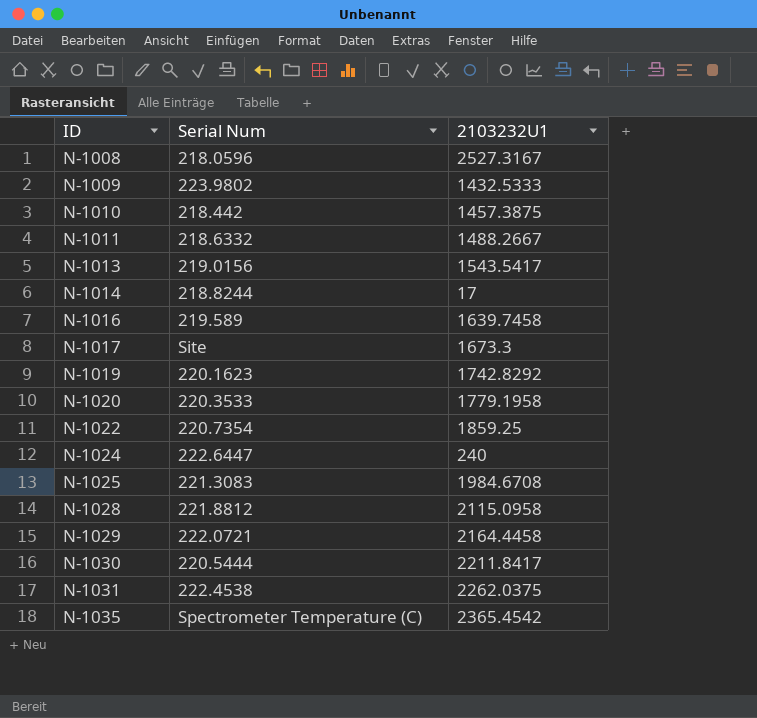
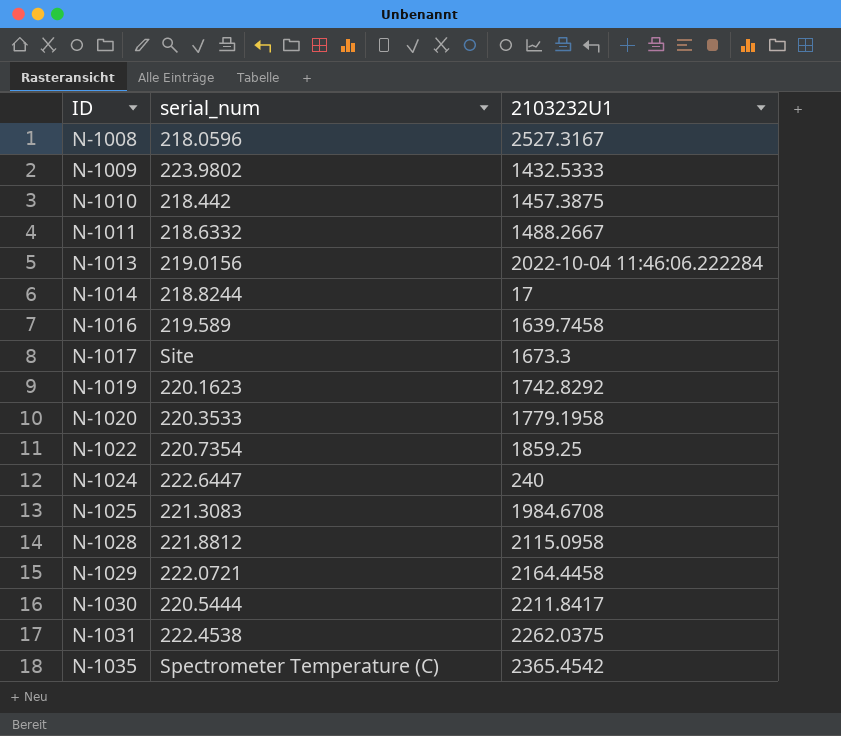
column name: Serial Num -> serial_num
N-1013 | 2103232U1: 1543.5417 -> 2022-10-04 11:46:06.222284

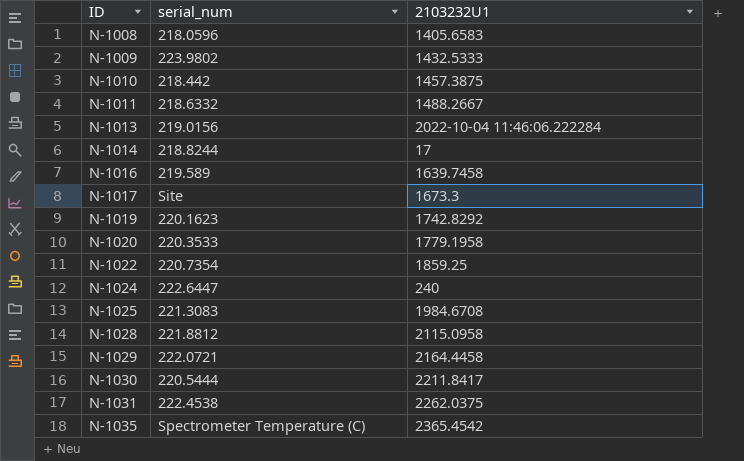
N-1008 | 2103232U1: 2527.3167 -> 1405.6583

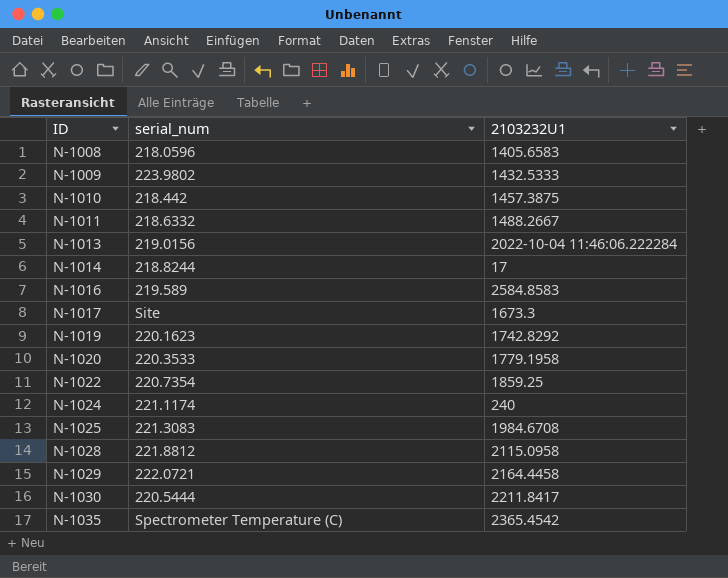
row N-1031: 222.4538 | 2262.0375 -> none
N-1016 | 2103232U1: 1639.7458 -> 2584.8583
N-1024 | serial_num: 222.6447 -> 221.1174

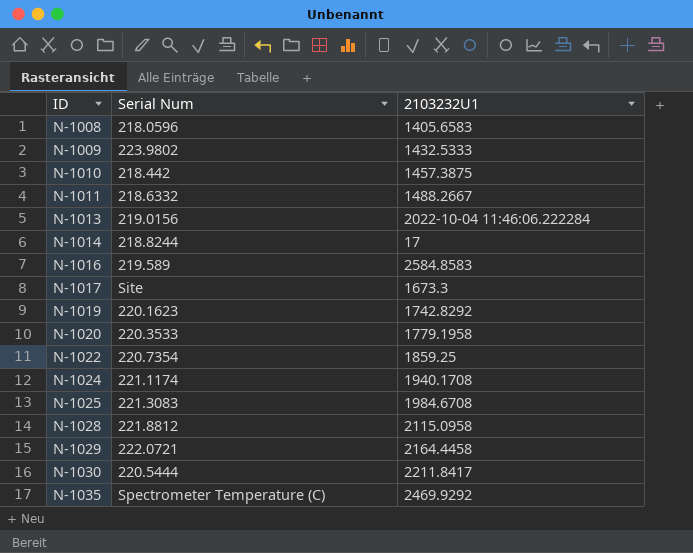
column name: serial_num -> Serial Num
N-1024 | 2103232U1: 240 -> 1940.1708
N-1035 | 2103232U1: 2365.4542 -> 2469.9292

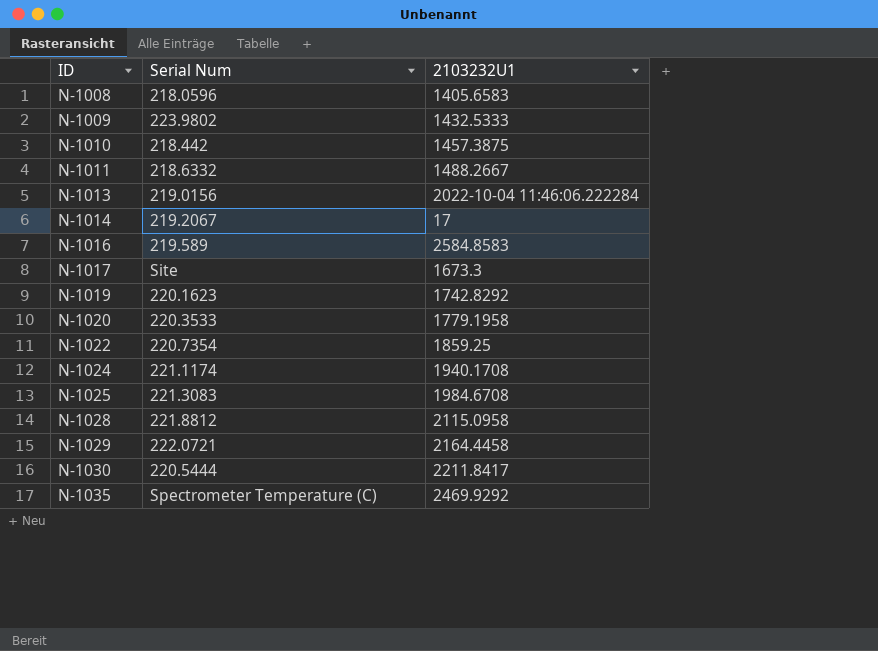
N-1014 | Serial Num: 218.8244 -> 219.2067

